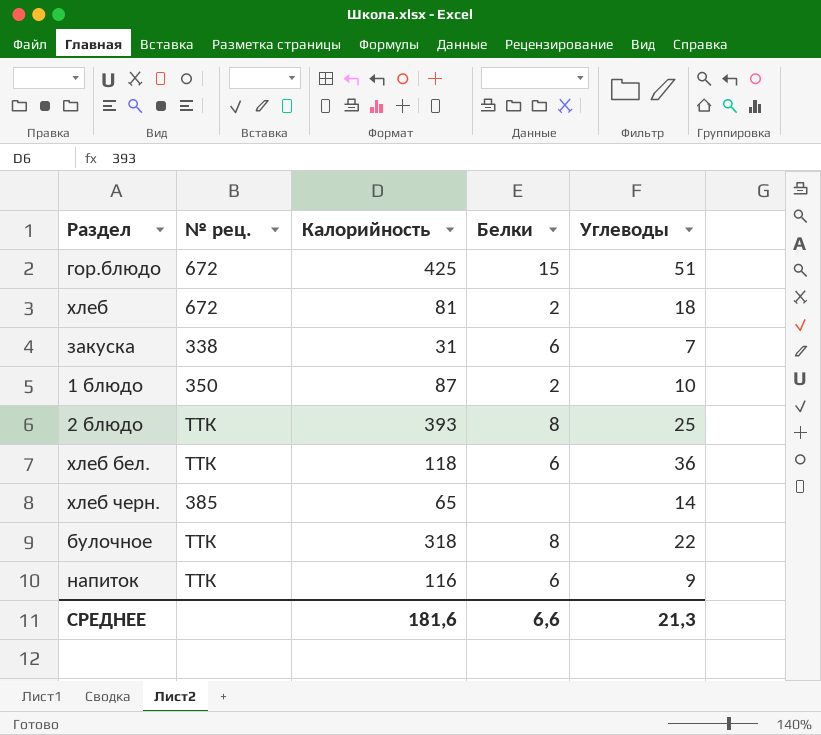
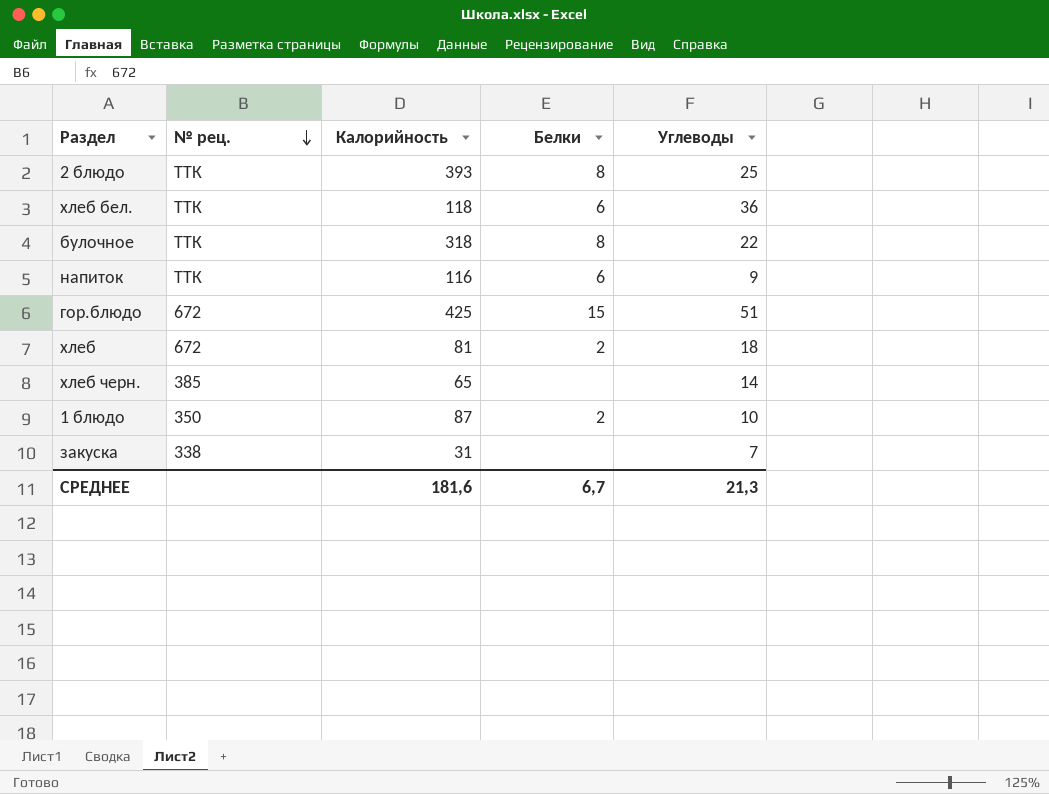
row order: none -> № рец. descending
закуска | Белки: 6 -> none
СРЕДНЕЕ | Белки: 6,6 -> 6,7

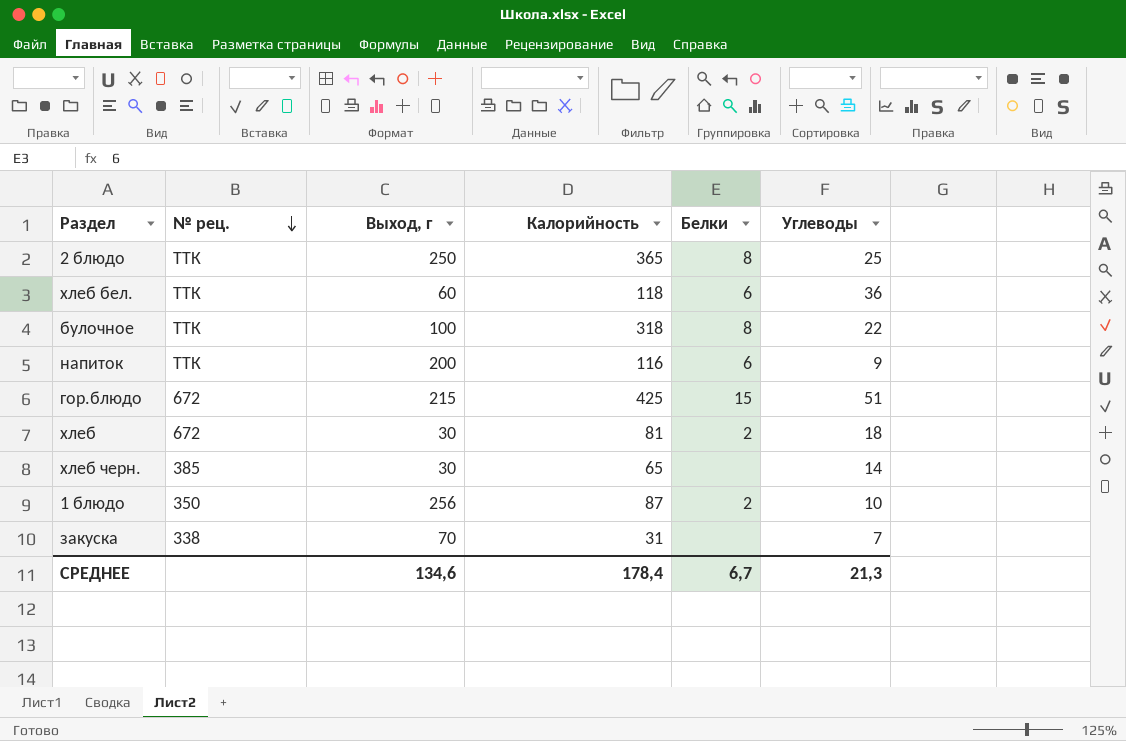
column Выход, г | position: none -> 3
2 блюдо | Калорийность: 393 -> 365
СРЕДНЕЕ | Калорийность: 181,6 -> 178,4

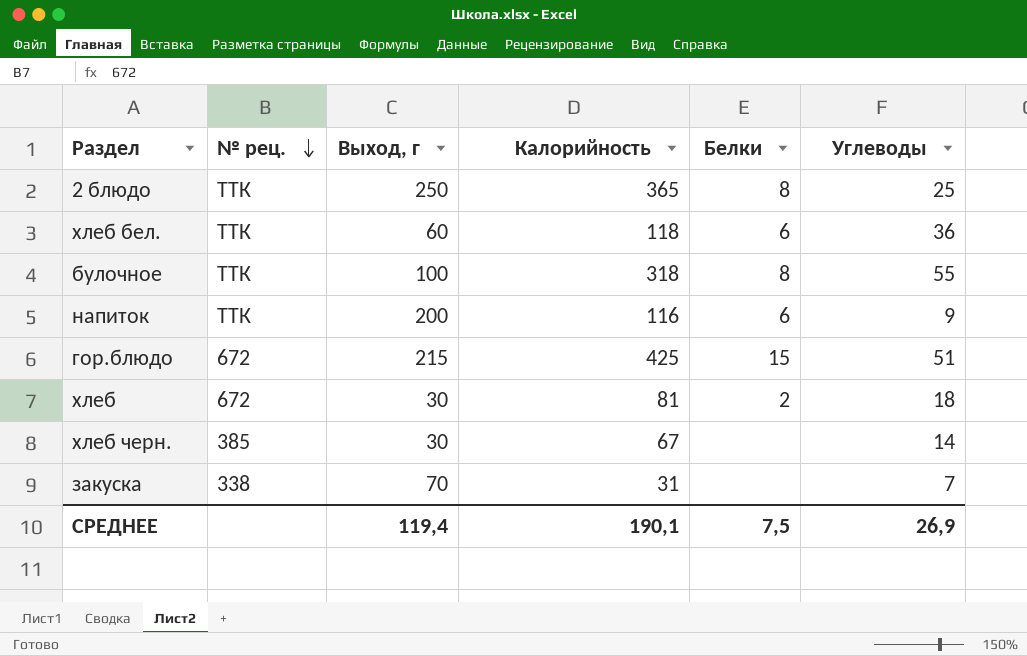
row 1 блюдо: 350 | 256 | 87 | 2 | 10 -> none
булочное | Углеводы: 22 -> 55
хлеб черн. | Калорийность: 65 -> 67
СРЕДНЕЕ | Выход, г: 134,6 -> 119,4
СРЕДНЕЕ | Калорийность: 178,4 -> 190,1
СРЕДНЕЕ | Белки: 6,7 -> 7,5
СРЕДНЕЕ | Углеводы: 21,3 -> 26,9

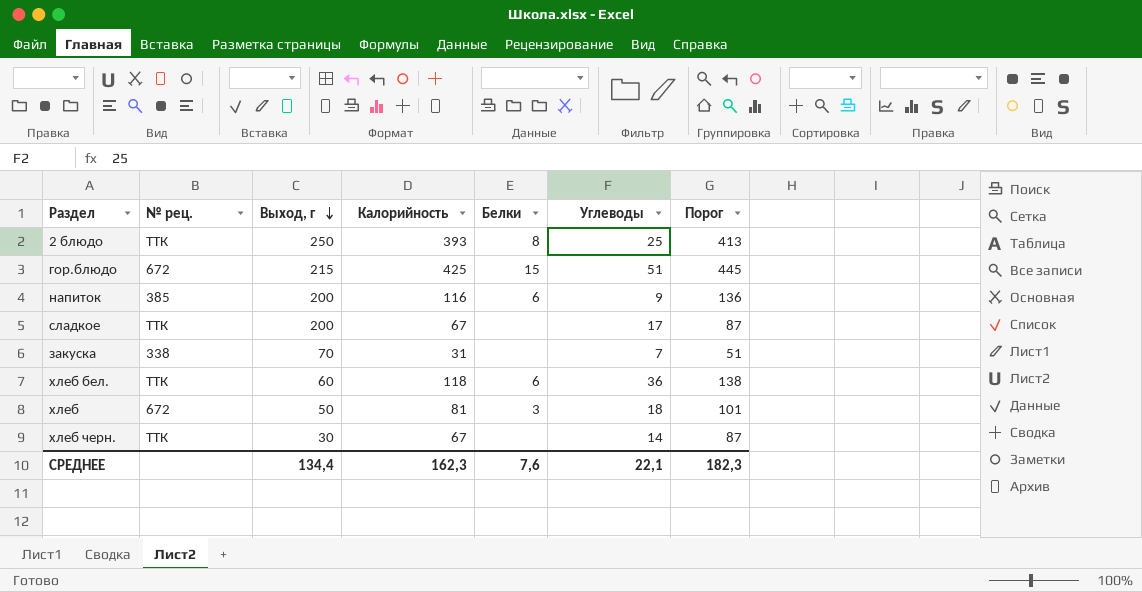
row order: № рец. descending -> Выход, г descending
column Порог | formula: none -> [Калорийность] + 20
row булочное: ТТК | 100 | 318 | 8 | 55 -> none
2 блюдо | Калорийность: 365 -> 393
напиток | № рец.: ТТК -> 385
row сладкое: none -> ТТК | 200 | 67 | none | 17 | 87
хлеб | Выход, г: 30 -> 50
хлеб | Белки: 2 -> 3
хлеб черн. | № рец.: 385 -> ТТК
СРЕДНЕЕ | Выход, г: 119,4 -> 134,4
СРЕДНЕЕ | Калорийность: 190,1 -> 162,3
СРЕДНЕЕ | Белки: 7,5 -> 7,6
СРЕДНЕЕ | Углеводы: 26,9 -> 22,1

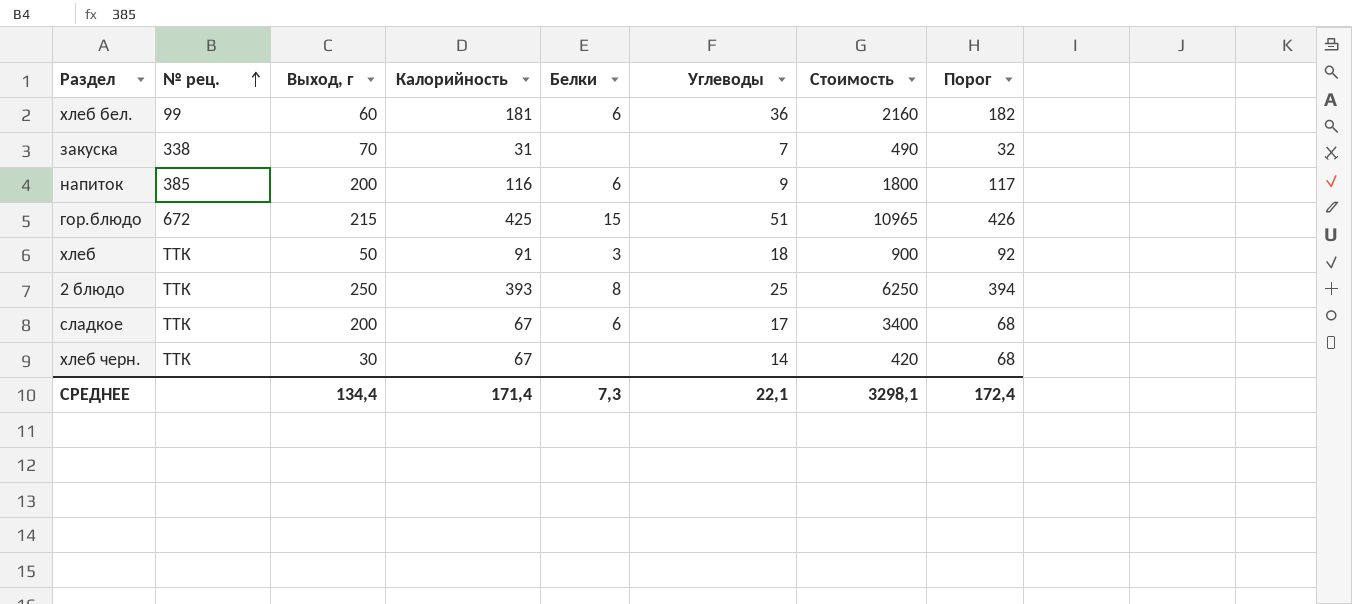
row order: Выход, г descending -> № рец. ascending
column Стоимость | formula: none -> [Выход, г] * [Углеводы]
column Порог | formula: [Калорийность] + 20 -> [Калорийность] + 1
хлеб бел. | № рец.: ТТК -> 99
хлеб бел. | Калорийность: 118 -> 181
хлеб | № рец.: 672 -> ТТК
хлеб | Калорийность: 81 -> 91
сладкое | Белки: none -> 6
СРЕДНЕЕ | Калорийность: 162,3 -> 171,4
СРЕДНЕЕ | Белки: 7,6 -> 7,3
СРЕДНЕЕ | Порог: 182,3 -> 172,4

